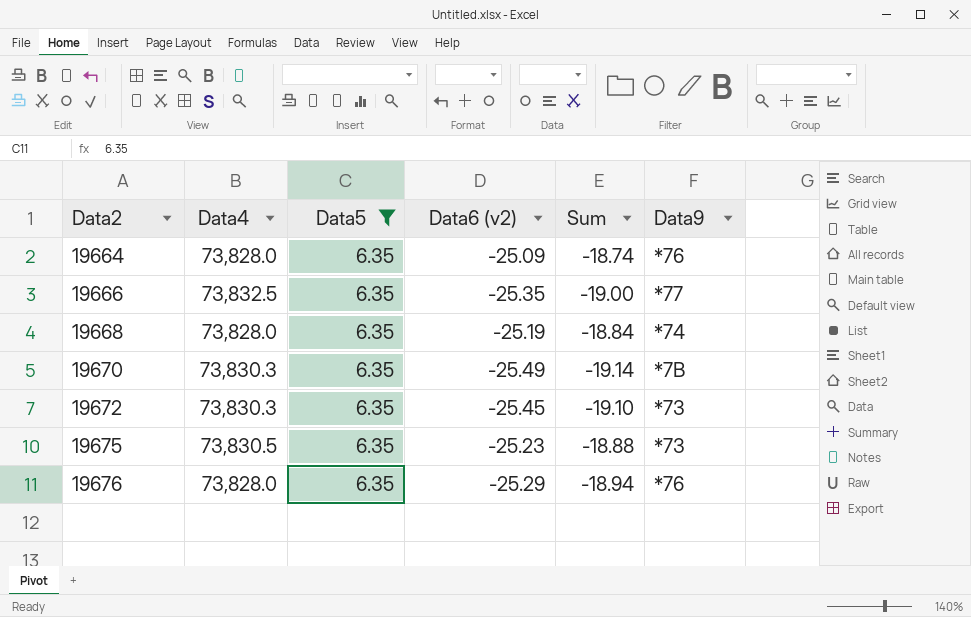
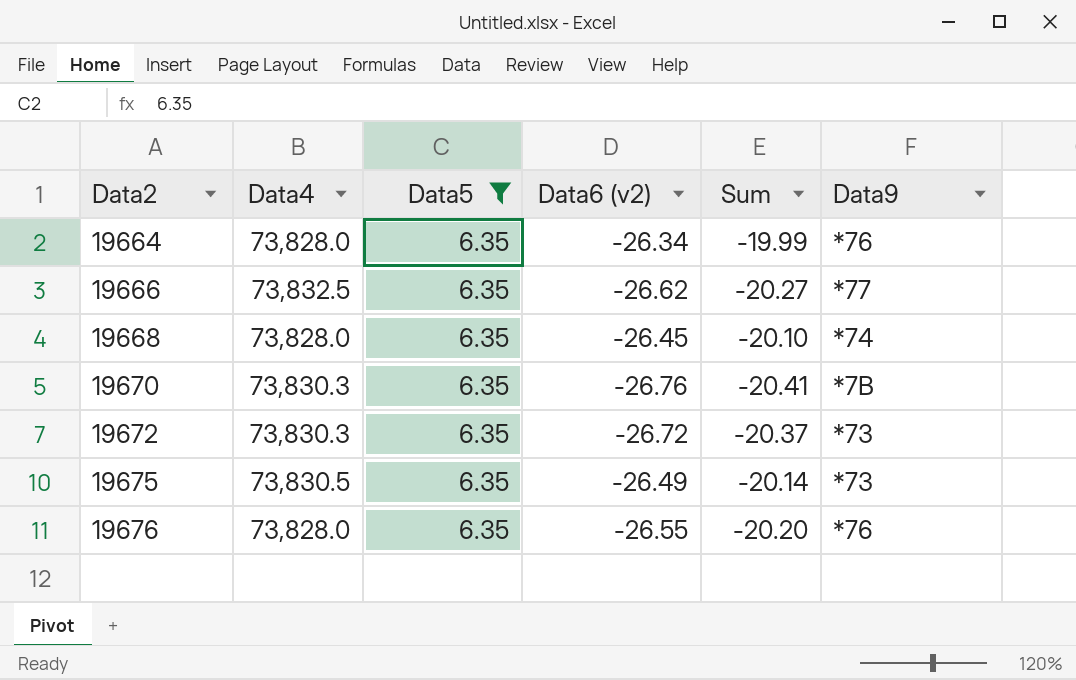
19664 | Data6 (v2): -25.09 -> -26.34
19664 | Sum: -18.74 -> -19.99
19666 | Data6 (v2): -25.35 -> -26.62
19666 | Sum: -19.00 -> -20.27
19668 | Data6 (v2): -25.19 -> -26.45
19668 | Sum: -18.84 -> -20.10
19670 | Data6 (v2): -25.49 -> -26.76
19670 | Sum: -19.14 -> -20.41
19672 | Data6 (v2): -25.45 -> -26.72
19672 | Sum: -19.10 -> -20.37
19675 | Data6 (v2): -25.23 -> -26.49
19675 | Sum: -18.88 -> -20.14
19676 | Data6 (v2): -25.29 -> -26.55
19676 | Sum: -18.94 -> -20.20

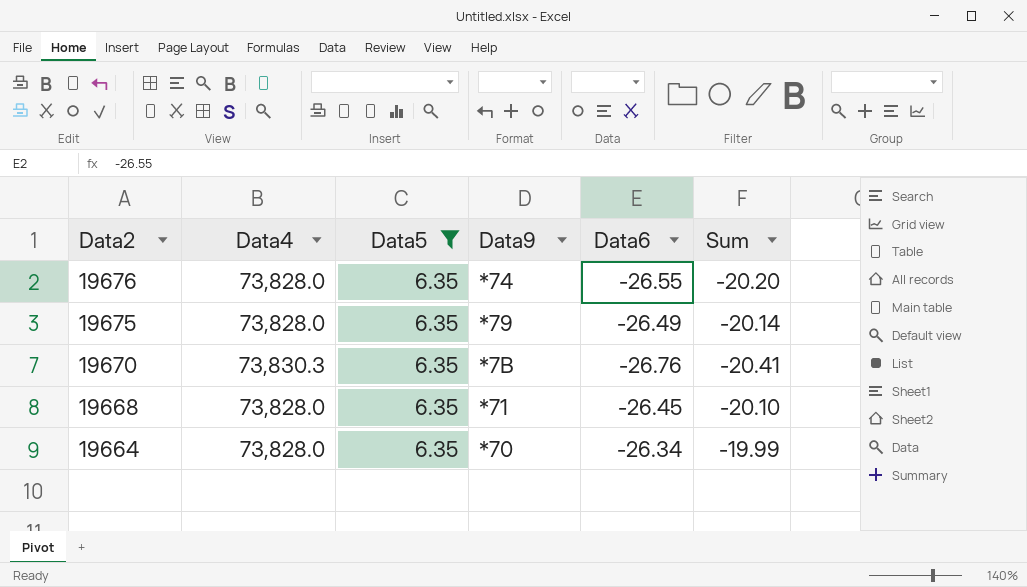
row order: Data2 ascending -> Data2 descending
column Data9 | position: 6 -> 4
column name: Data6 (v2) -> Data6
row 19666: 73,832.5 | 6.35 | -26.62 | -20.27 | *77 -> none
row 19672: 73,830.3 | 6.35 | -26.72 | -20.37 | *73 -> none
19676 | Data9: *76 -> *74
19675 | Data4: 73,830.5 -> 73,828.0
19675 | Data9: *73 -> *79
19668 | Data9: *74 -> *71
19664 | Data9: *76 -> *70

